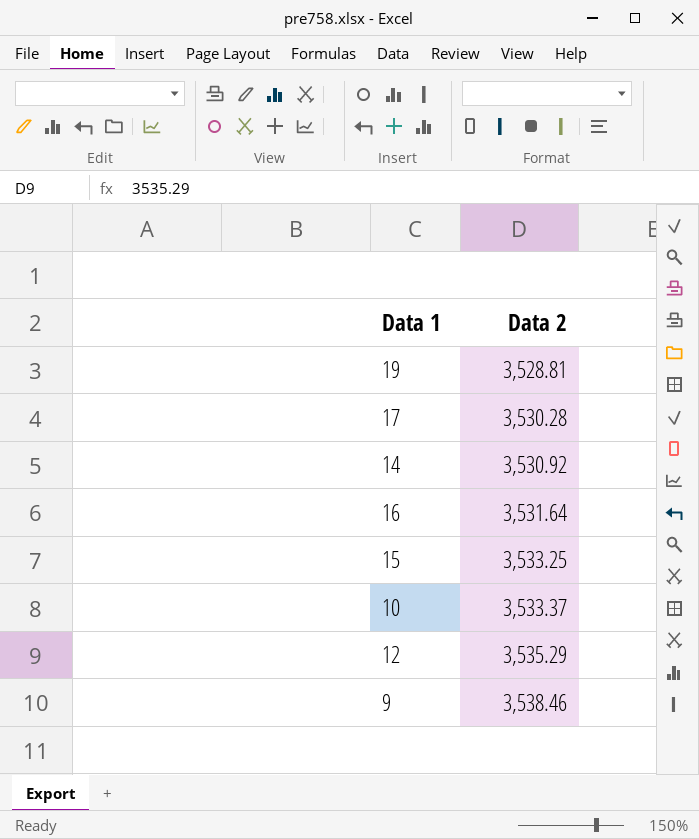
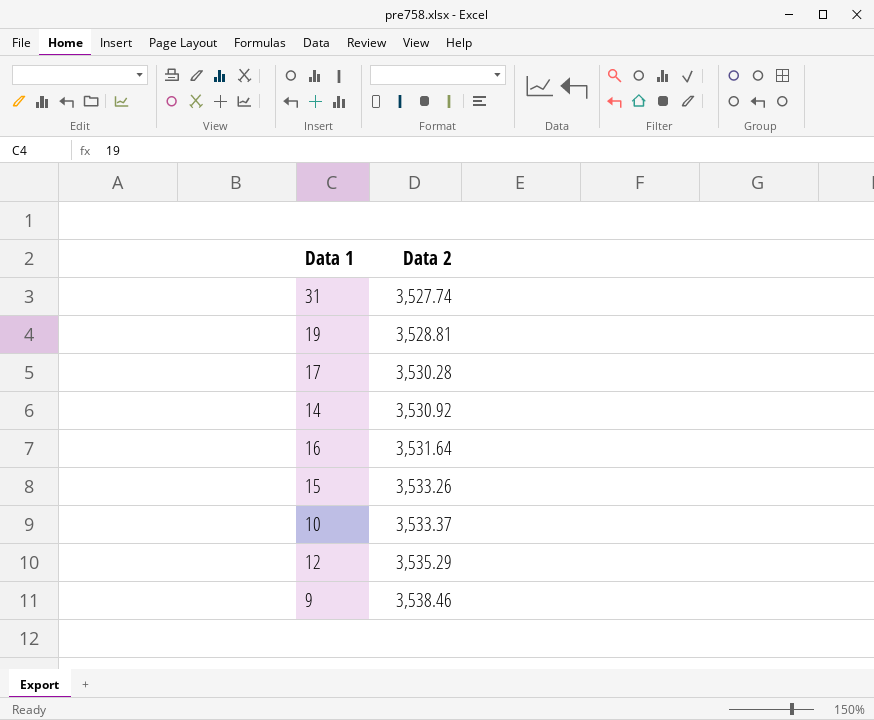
row 31: none -> 3,527.74
15 | Data 2: 3,533.25 -> 3,533.26

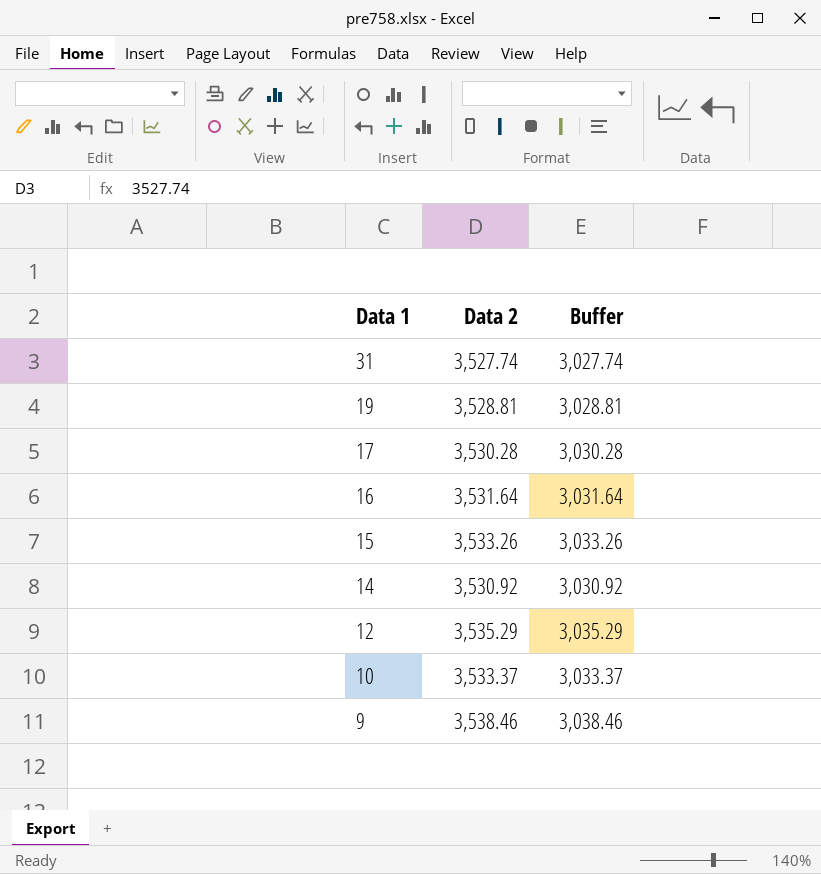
row order: Data 2 ascending -> Data 1 descending
column Buffer | formula: none -> [Data 2] - 500

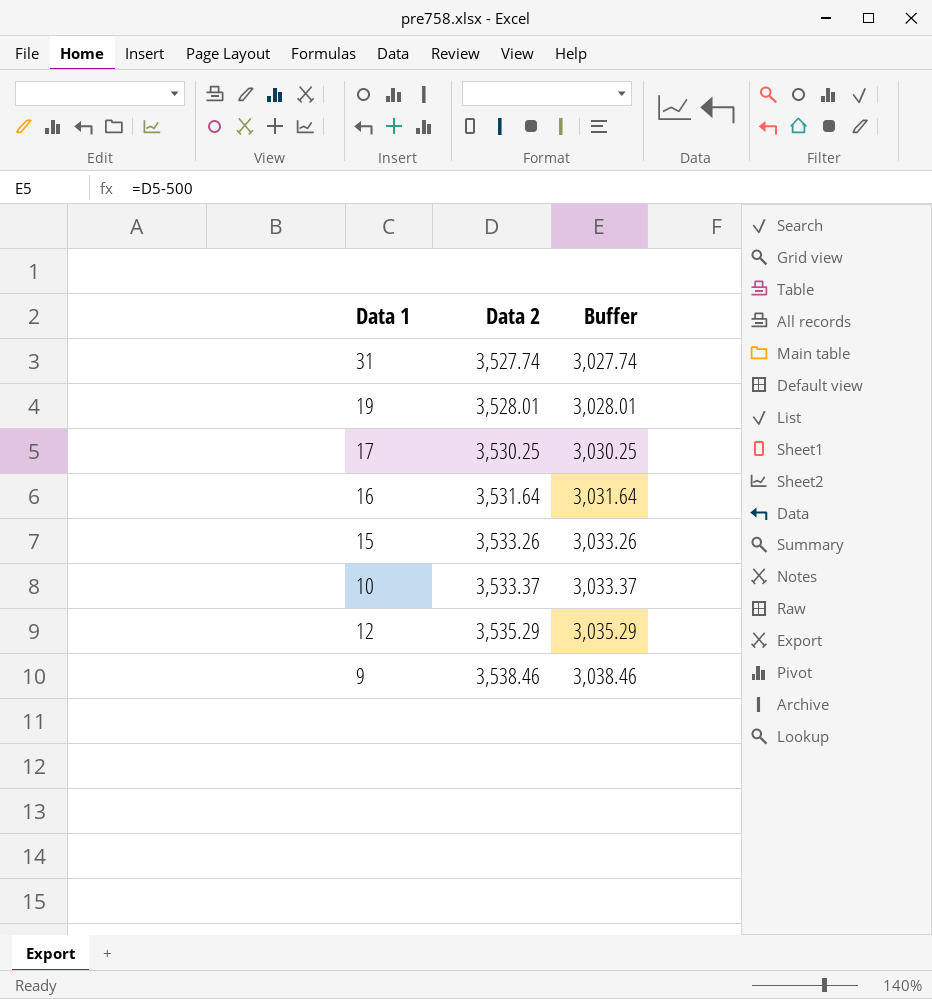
row order: Data 1 descending -> Data 2 ascending
row 14: 3,530.92 | 3,030.92 -> none
19 | Data 2: 3,528.81 -> 3,528.01
19 | Buffer: 3,028.81 -> 3,028.01
17 | Data 2: 3,530.28 -> 3,530.25
17 | Buffer: 3,030.28 -> 3,030.25

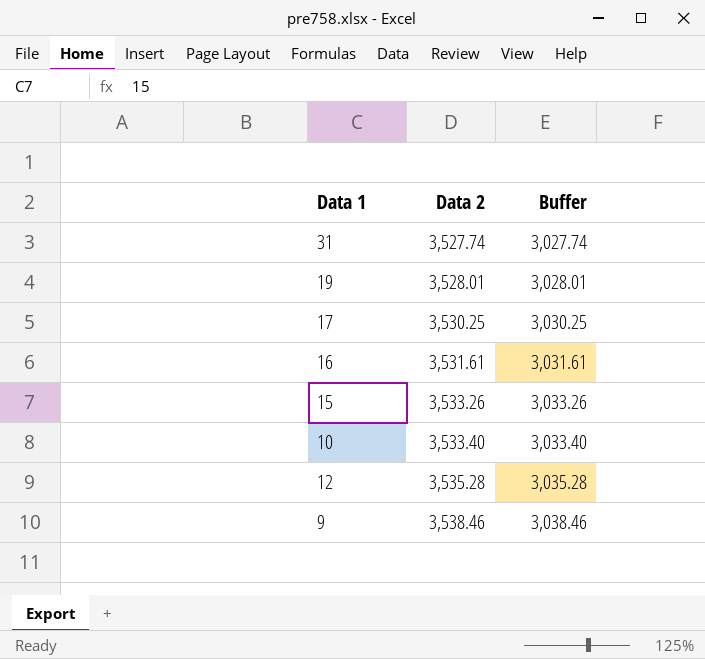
16 | Data 2: 3,531.64 -> 3,531.61
16 | Buffer: 3,031.64 -> 3,031.61
10 | Data 2: 3,533.37 -> 3,533.40
10 | Buffer: 3,033.37 -> 3,033.40
12 | Data 2: 3,535.29 -> 3,535.28
12 | Buffer: 3,035.29 -> 3,035.28

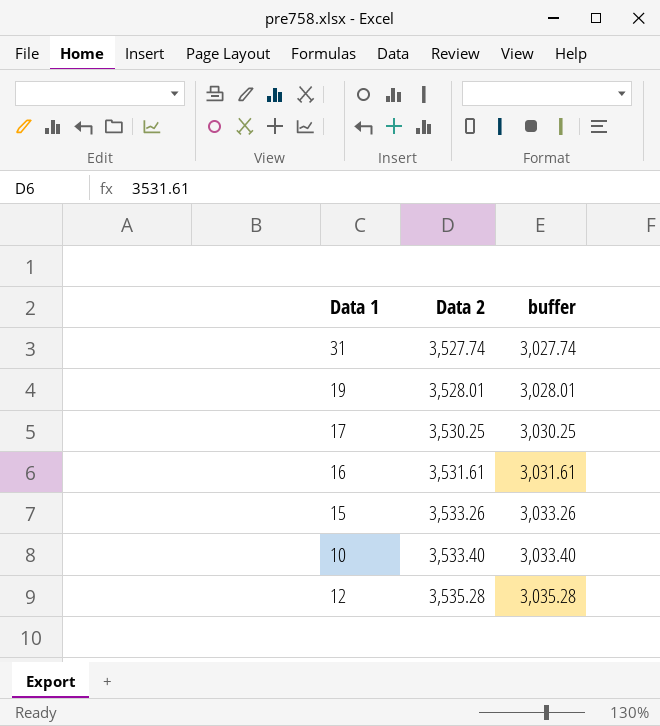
column name: Buffer -> buffer
row 9: 3,538.46 | 3,038.46 -> none

